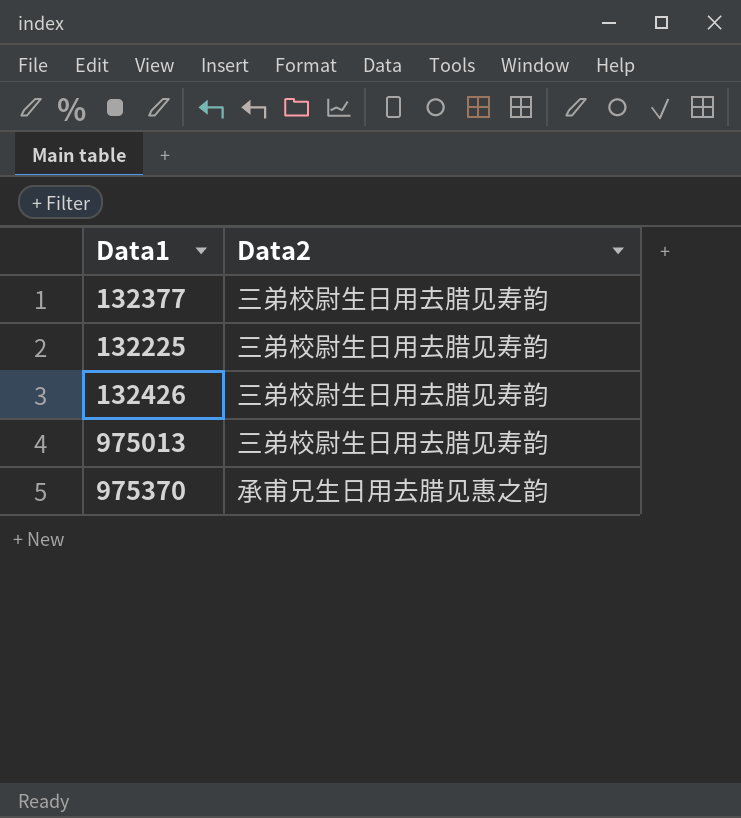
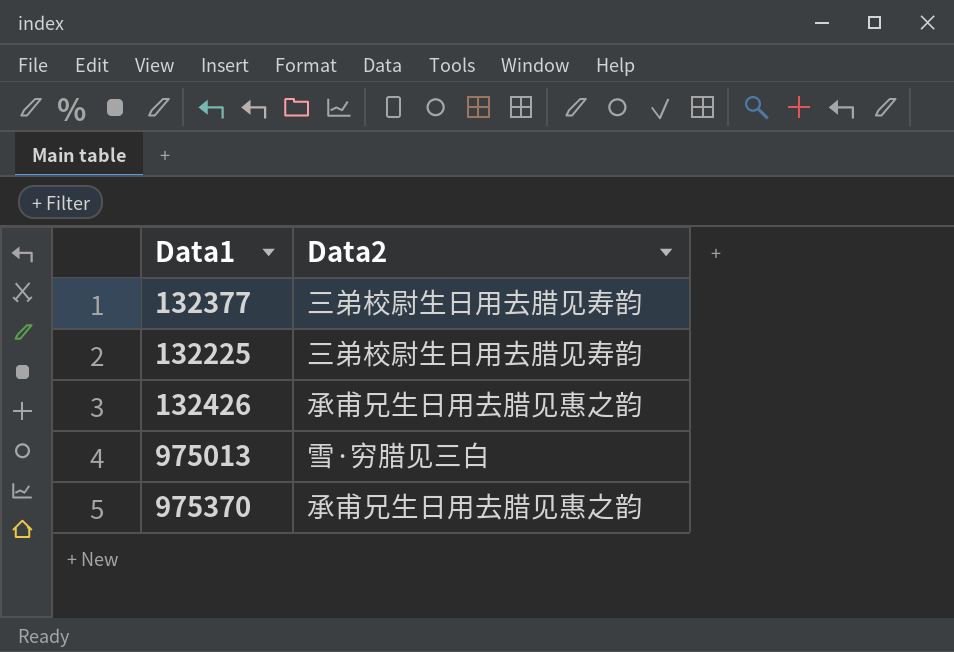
132426 | Data2: 三弟校尉生日用去腊见寿韵 -> 承甫兄生日用去腊见惠之韵
975013 | Data2: 三弟校尉生日用去腊见寿韵 -> 雪·穷腊见三白

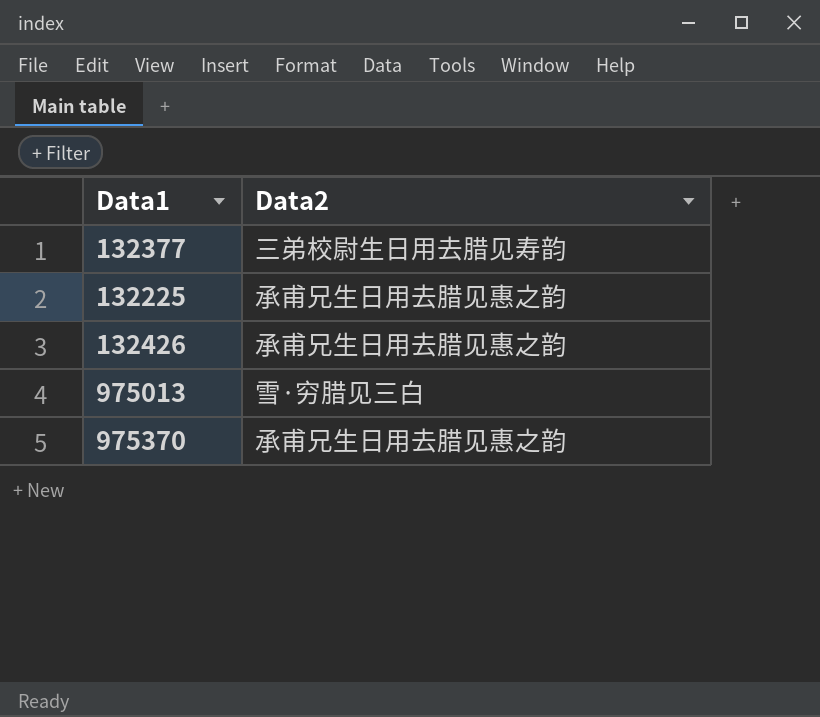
132225 | Data2: 三弟校尉生日用去腊见寿韵 -> 承甫兄生日用去腊见惠之韵

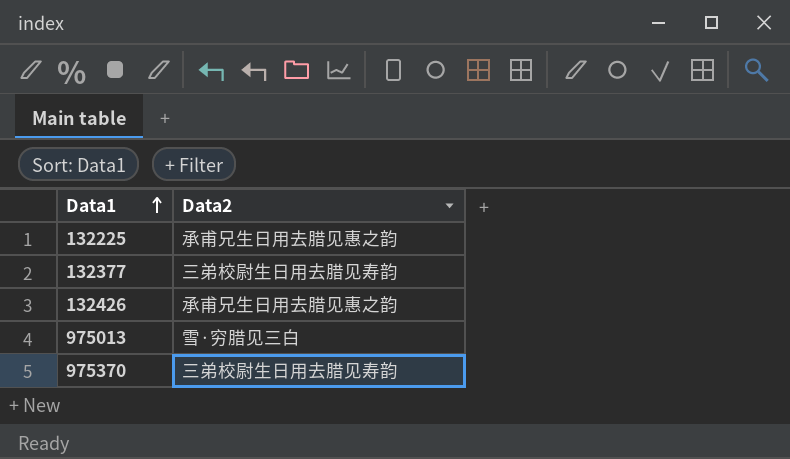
row order: none -> Data1 ascending
975370 | Data2: 承甫兄生日用去腊见惠之韵 -> 三弟校尉生日用去腊见寿韵

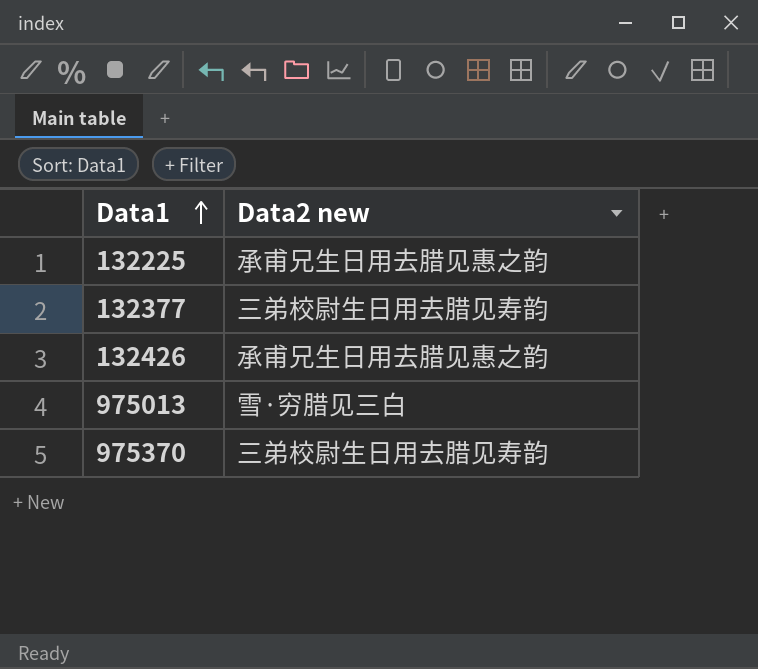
column name: Data2 -> Data2 new

